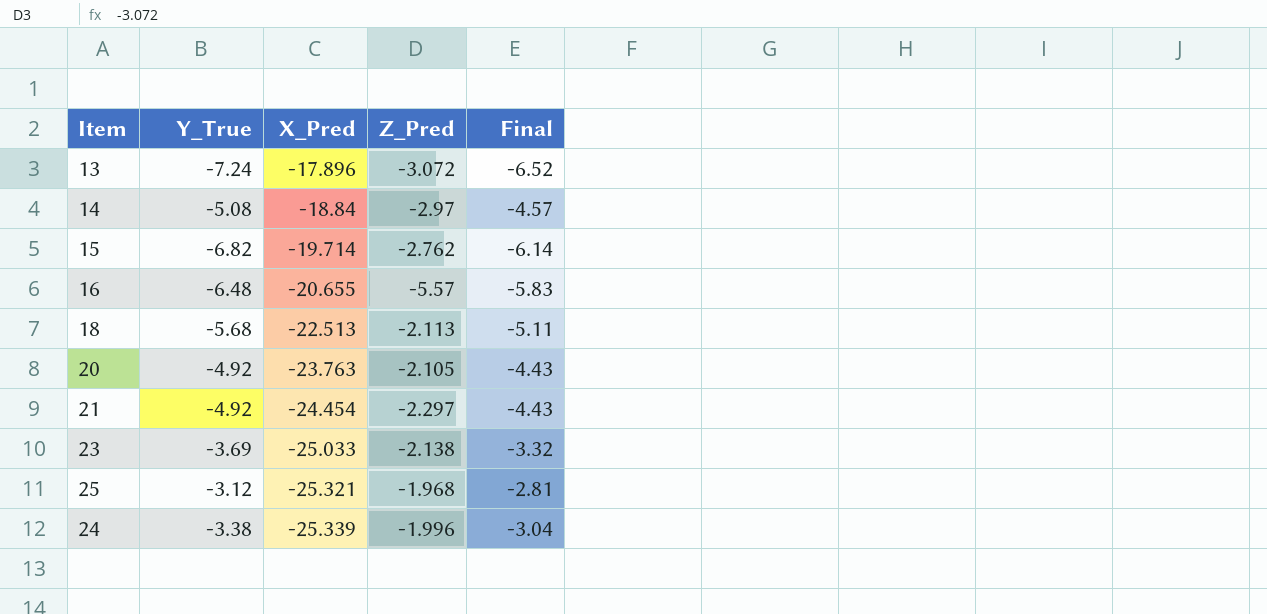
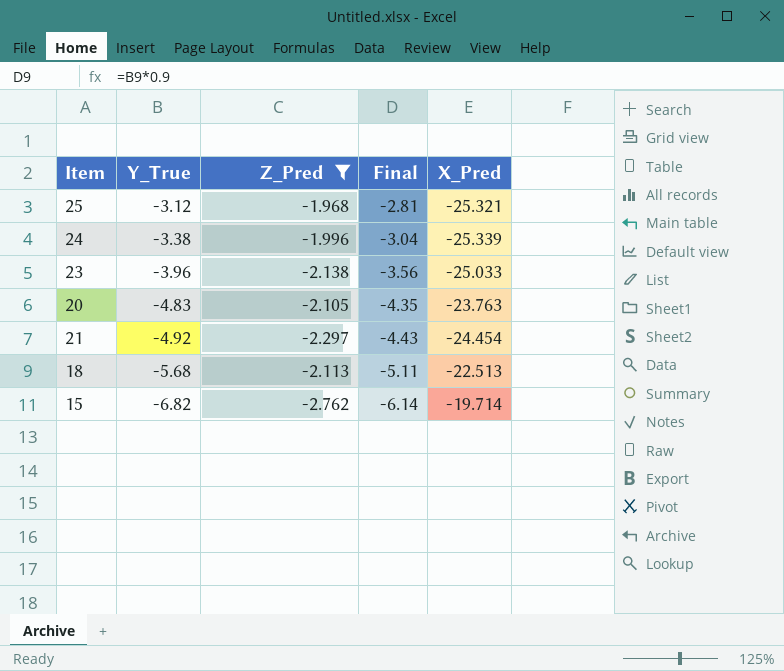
filter: none -> Z_Pred >= -2.762
row order: X_Pred descending -> Y_True descending
column X_Pred | position: 3 -> 5
23 | Y_True: -3.69 -> -3.96
23 | Final: -3.32 -> -3.56
20 | Y_True: -4.92 -> -4.83
20 | Final: -4.43 -> -4.35

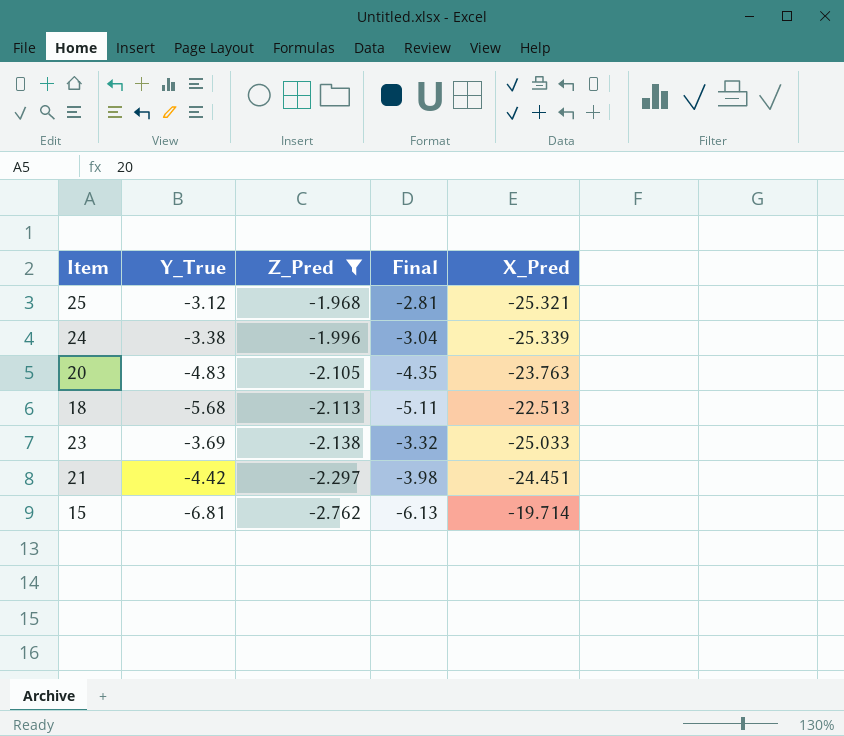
row order: Y_True descending -> Z_Pred descending
23 | Y_True: -3.96 -> -3.69
23 | Final: -3.56 -> -3.32
21 | Y_True: -4.92 -> -4.42
21 | Final: -4.43 -> -3.98
21 | X_Pred: -24.454 -> -24.451
15 | Y_True: -6.82 -> -6.81
15 | Final: -6.14 -> -6.13

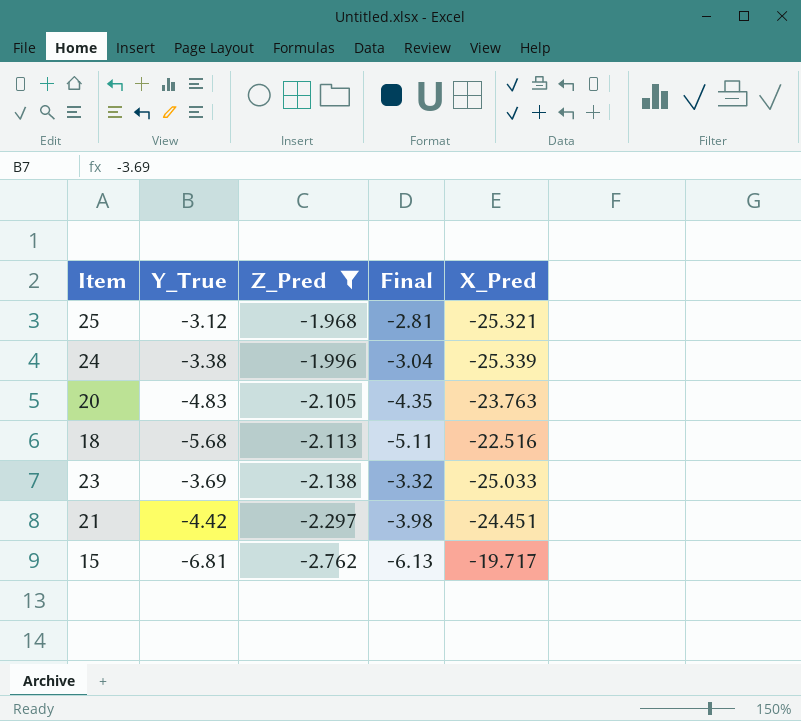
18 | X_Pred: -22.513 -> -22.516
15 | X_Pred: -19.714 -> -19.717

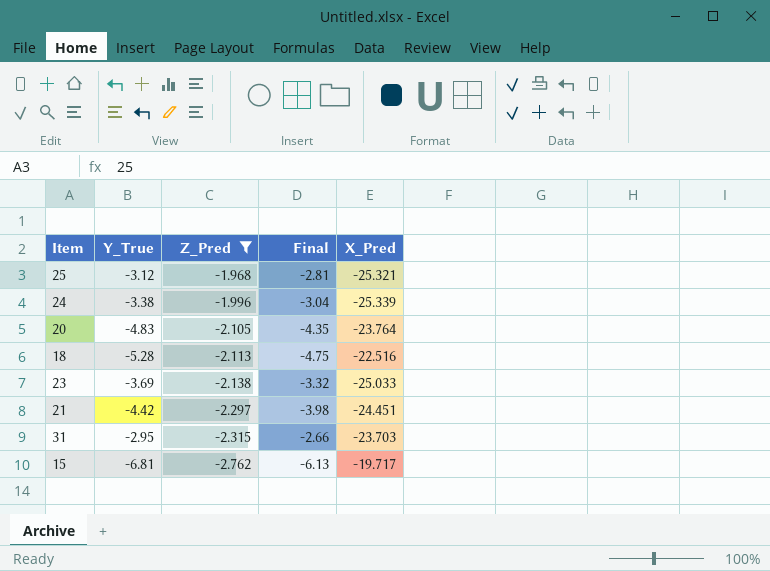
20 | X_Pred: -23.763 -> -23.764
18 | Y_True: -5.68 -> -5.28
18 | Final: -5.11 -> -4.75
row 31: none -> -2.95 | -2.315 | -2.66 | -23.703

